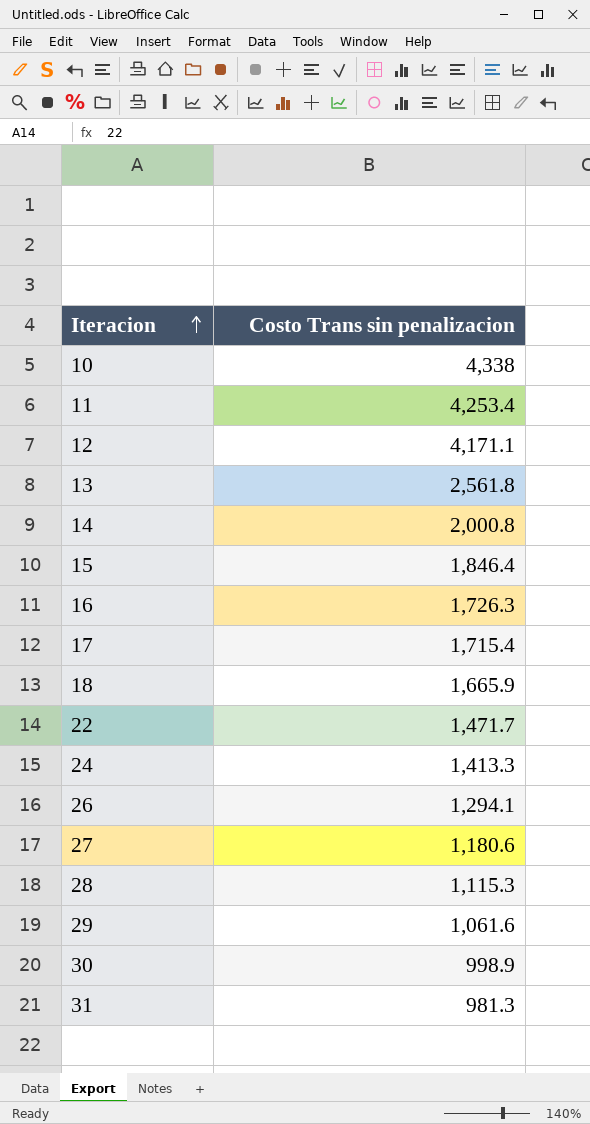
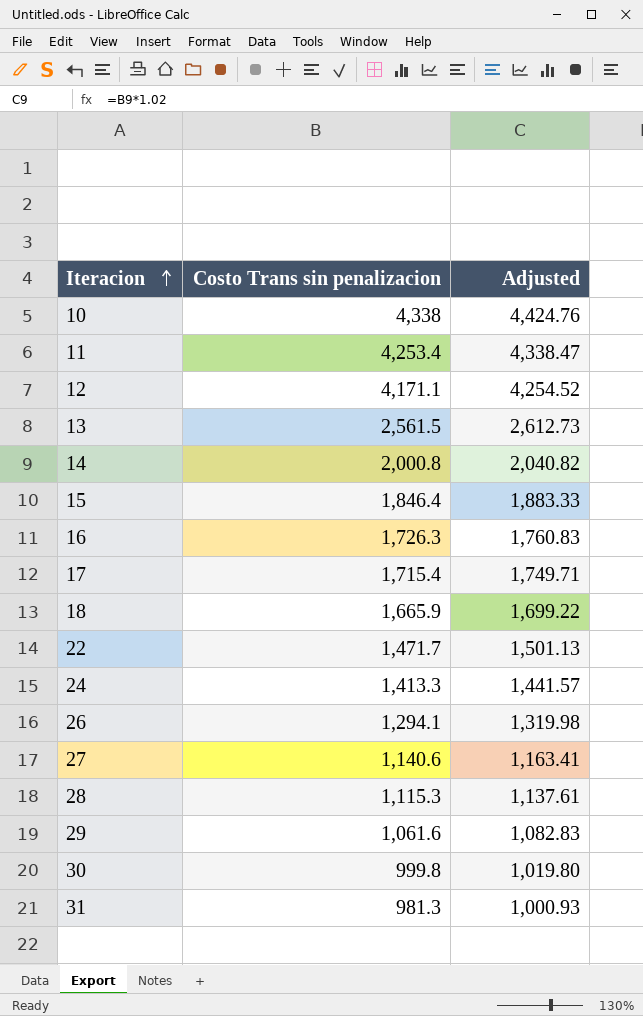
column Adjusted | formula: none -> [Costo Trans sin penalizacion] * 1.02
13 | Costo Trans sin penalizacion: 2,561.8 -> 2,561.5
27 | Costo Trans sin penalizacion: 1,180.6 -> 1,140.6
30 | Costo Trans sin penalizacion: 998.9 -> 999.8

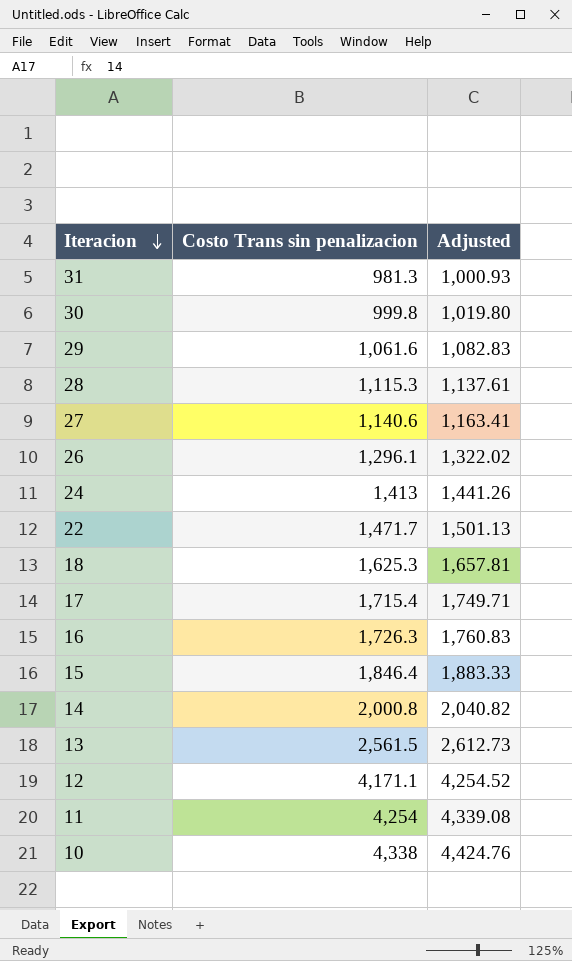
row order: Iteracion ascending -> Iteracion descending
26 | Costo Trans sin penalizacion: 1,294.1 -> 1,296.1
26 | Adjusted: 1,319.98 -> 1,322.02
24 | Costo Trans sin penalizacion: 1,413.3 -> 1,413
24 | Adjusted: 1,441.57 -> 1,441.26
18 | Costo Trans sin penalizacion: 1,665.9 -> 1,625.3
18 | Adjusted: 1,699.22 -> 1,657.81
11 | Costo Trans sin penalizacion: 4,253.4 -> 4,254
11 | Adjusted: 4,338.47 -> 4,339.08

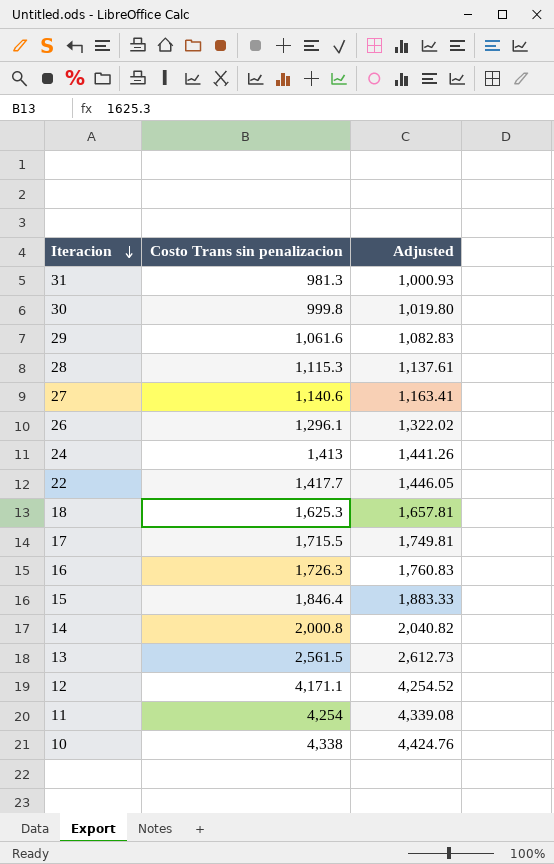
22 | Costo Trans sin penalizacion: 1,471.7 -> 1,417.7
22 | Adjusted: 1,501.13 -> 1,446.05
17 | Costo Trans sin penalizacion: 1,715.4 -> 1,715.5
17 | Adjusted: 1,749.71 -> 1,749.81

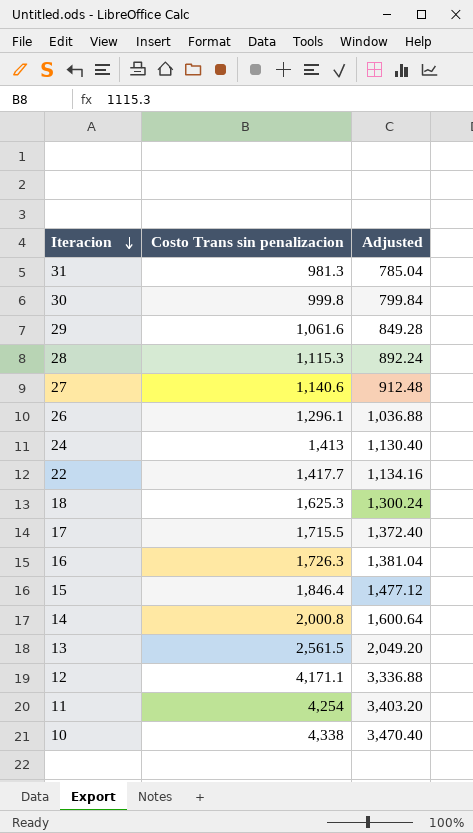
column Adjusted | formula: [Costo Trans sin penalizacion] * 1.02 -> [Costo Trans sin penalizacion] * 0.8

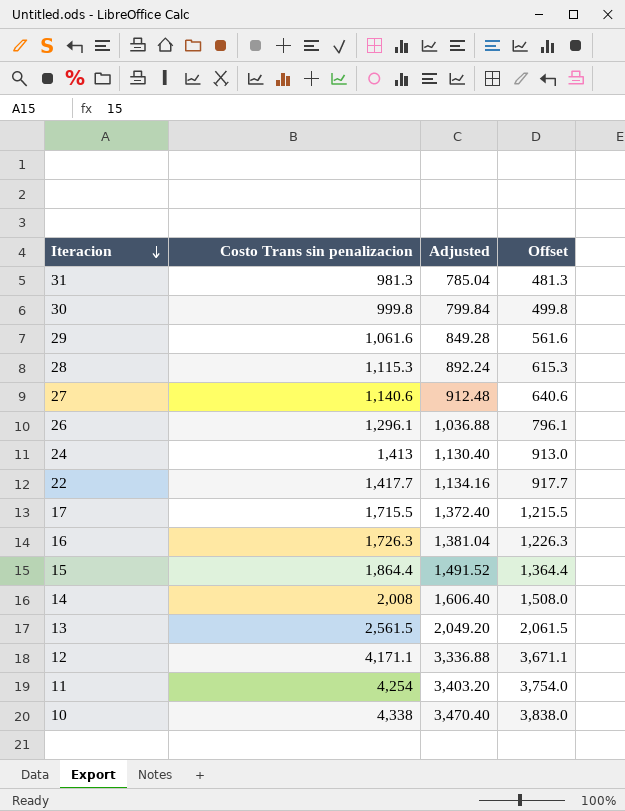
column Offset | formula: none -> [Costo Trans sin penalizacion] - 500
row 18: 1,625.3 | 1,300.24 -> none
15 | Costo Trans sin penalizacion: 1,846.4 -> 1,864.4
15 | Adjusted: 1,477.12 -> 1,491.52
14 | Costo Trans sin penalizacion: 2,000.8 -> 2,008
14 | Adjusted: 1,600.64 -> 1,606.40

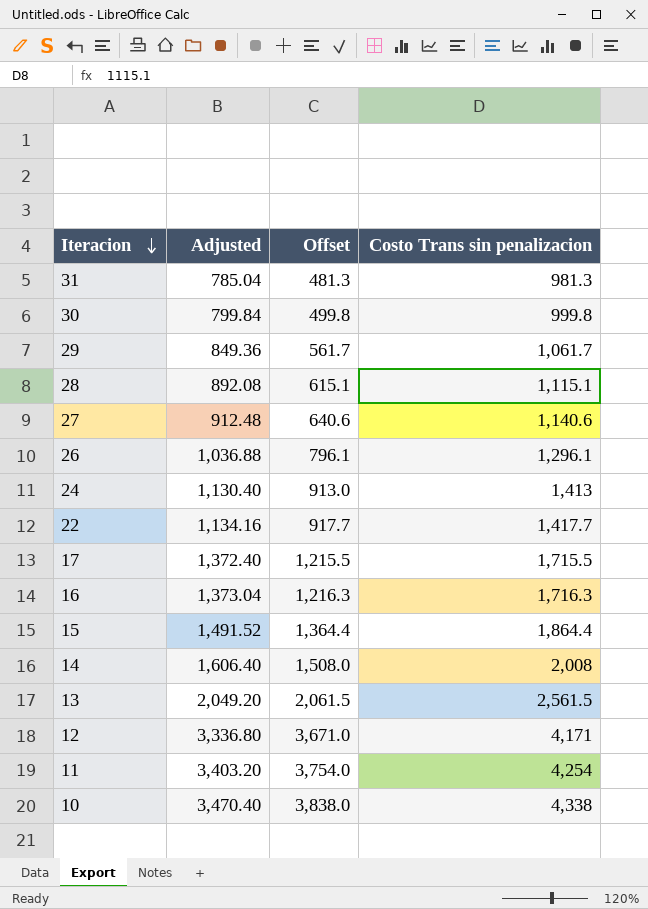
column Costo Trans sin penalizacion | position: 2 -> 4
29 | Adjusted: 849.28 -> 849.36
29 | Offset: 561.6 -> 561.7
29 | Costo Trans sin penalizacion: 1,061.6 -> 1,061.7
28 | Adjusted: 892.24 -> 892.08
28 | Offset: 615.3 -> 615.1
28 | Costo Trans sin penalizacion: 1,115.3 -> 1,115.1
16 | Adjusted: 1,381.04 -> 1,373.04
16 | Offset: 1,226.3 -> 1,216.3
16 | Costo Trans sin penalizacion: 1,726.3 -> 1,716.3
12 | Adjusted: 3,336.88 -> 3,336.80
12 | Offset: 3,671.1 -> 3,671.0
12 | Costo Trans sin penalizacion: 4,171.1 -> 4,171

